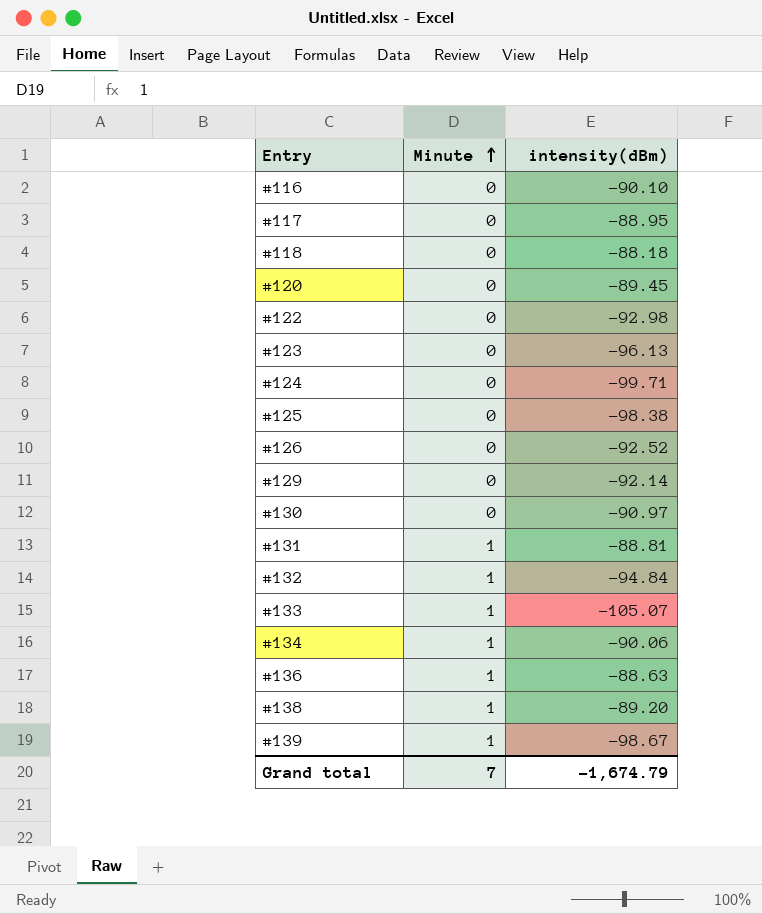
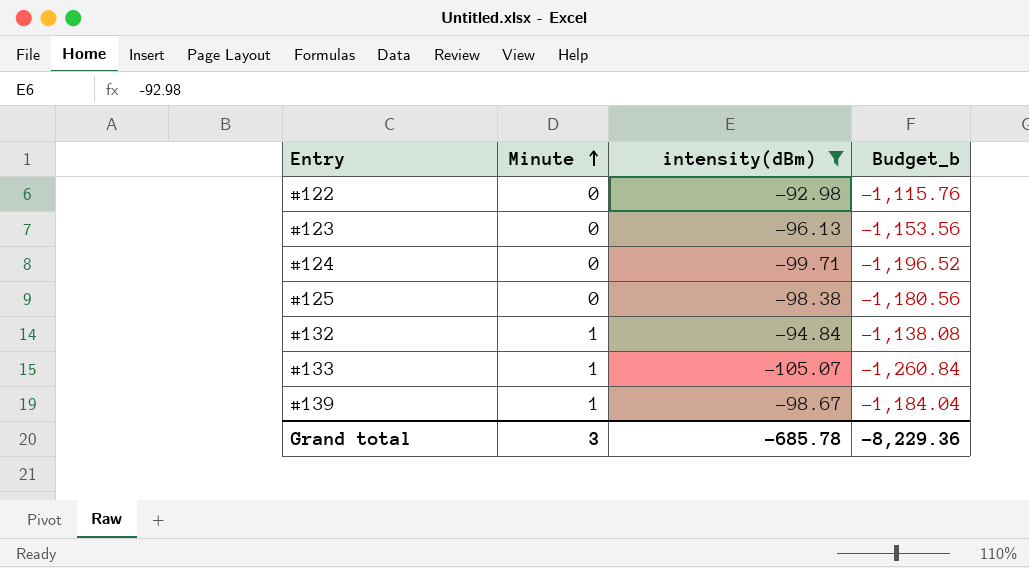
filter: none -> intensity(dBm) <= -92.98
column Budget_b | formula: none -> [intensity(dBm)] * 12
Grand total | Minute: 7 -> 3
Grand total | intensity(dBm): -1,674.79 -> -685.78

